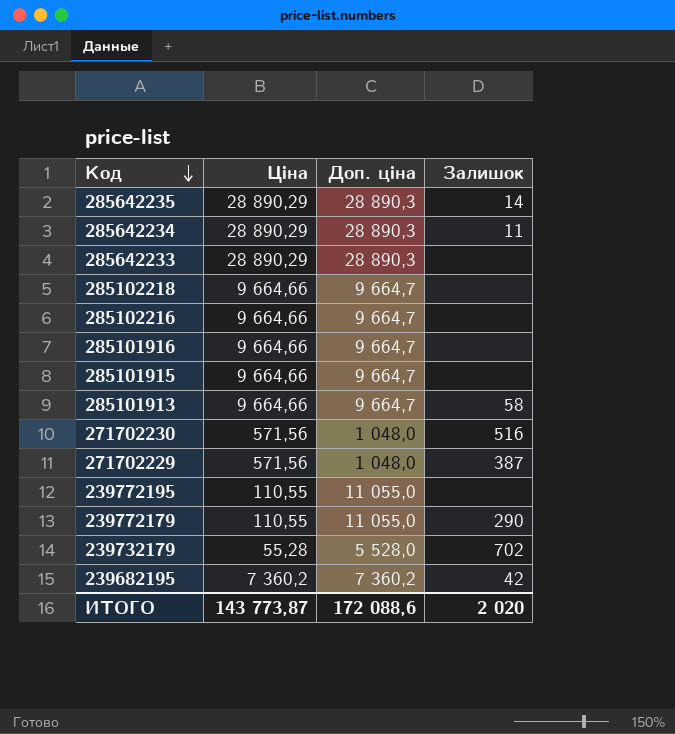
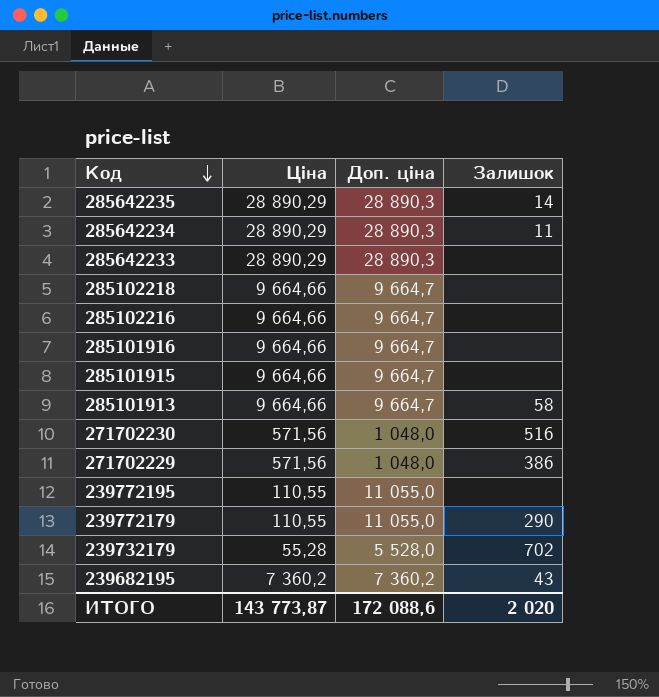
271702229 | Залишок: 387 -> 386
239682195 | Залишок: 42 -> 43

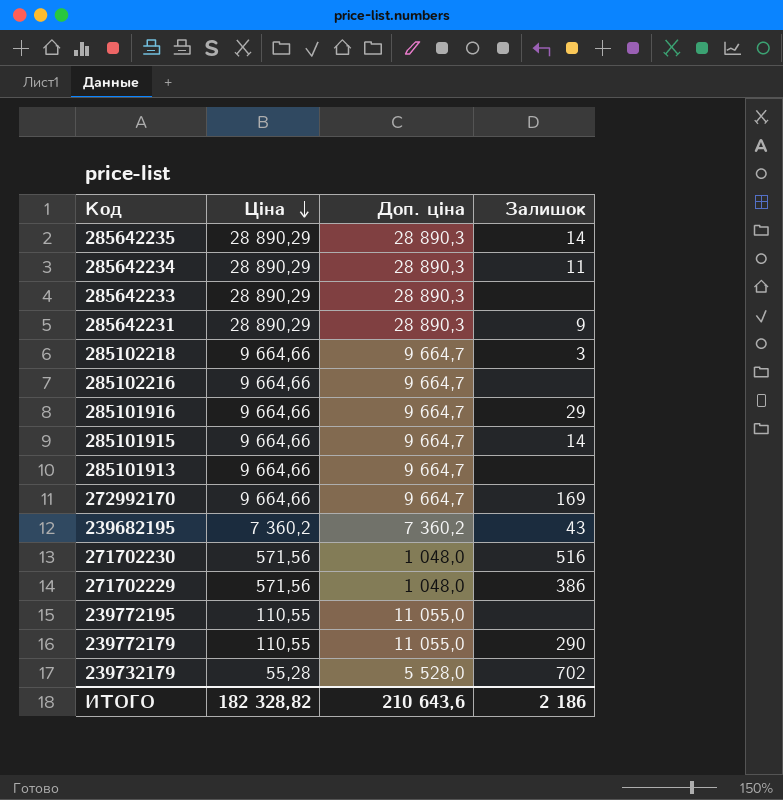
row order: Код descending -> Ціна descending
row 285642231: none -> 28 890,29 | 28 890,3 | 9
285102218 | Залишок: none -> 3
285101916 | Залишок: none -> 29
285101915 | Залишок: none -> 14
285101913 | Залишок: 58 -> none
row 272992170: none -> 9 664,66 | 9 664,7 | 169
ИТОГО | Ціна: 143 773,87 -> 182 328,82
ИТОГО | Доп. ціна: 172 088,6 -> 210 643,6
ИТОГО | Залишок: 2 020 -> 2 186

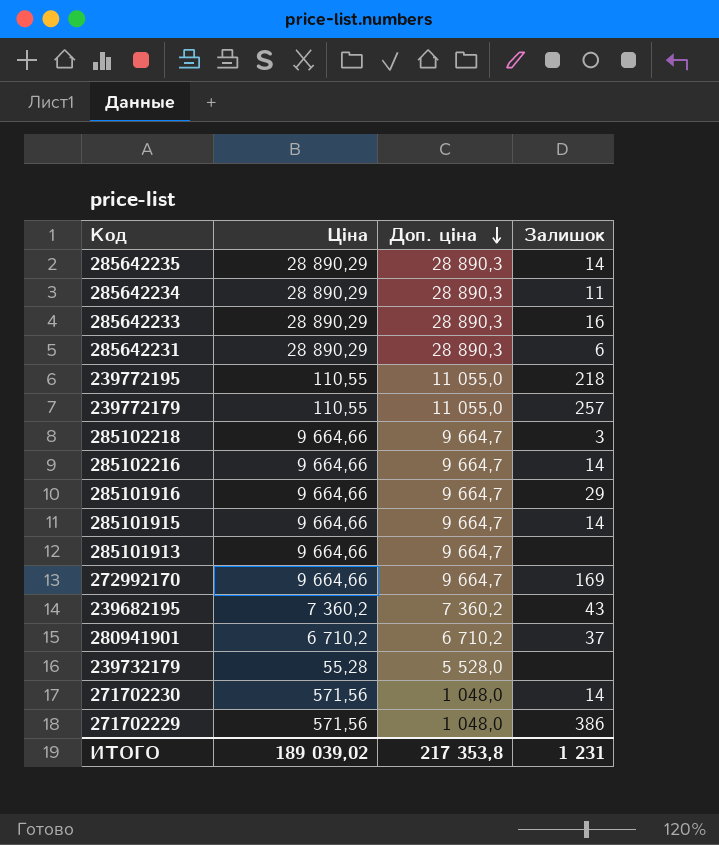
row order: Ціна descending -> Доп. ціна descending
285642233 | Залишок: none -> 16
285642231 | Залишок: 9 -> 6
239772195 | Залишок: none -> 218
239772179 | Залишок: 290 -> 257
285102216 | Залишок: none -> 14
row 280941901: none -> 6 710,2 | 6 710,2 | 37
239732179 | Залишок: 702 -> none
271702230 | Залишок: 516 -> 14
ИТОГО | Ціна: 182 328,82 -> 189 039,02
ИТОГО | Доп. ціна: 210 643,6 -> 217 353,8
ИТОГО | Залишок: 2 186 -> 1 231

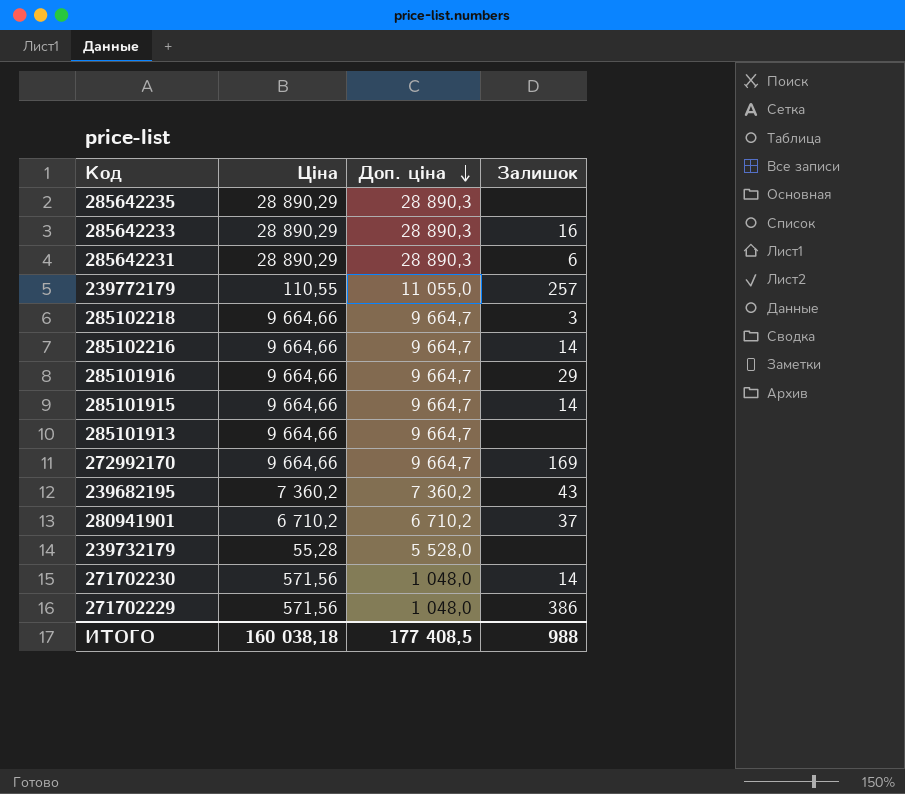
row 285642234: 28 890,29 | 28 890,3 | 11 -> none
row 239772195: 110,55 | 11 055,0 | 218 -> none
285642235 | Залишок: 14 -> none
ИТОГО | Ціна: 189 039,02 -> 160 038,18
ИТОГО | Доп. ціна: 217 353,8 -> 177 408,5
ИТОГО | Залишок: 1 231 -> 988

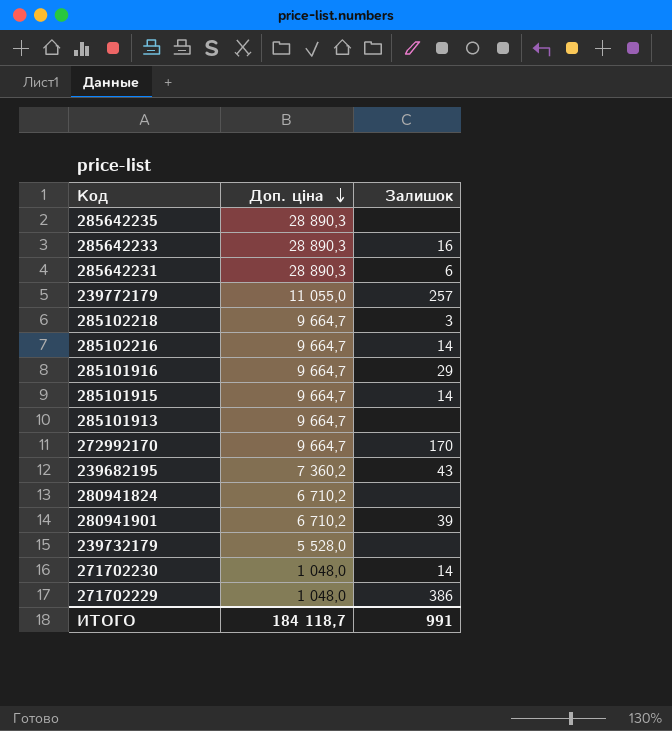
column Ціна | position: 2 -> none
272992170 | Залишок: 169 -> 170
row 280941824: none -> 6 710,2 | none
280941901 | Залишок: 37 -> 39
ИТОГО | Доп. ціна: 177 408,5 -> 184 118,7
ИТОГО | Залишок: 988 -> 991

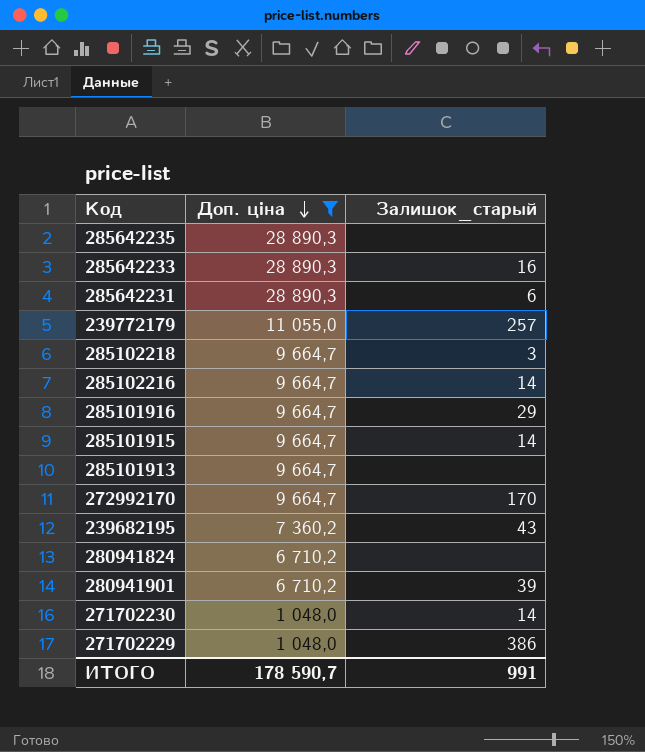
filter: none -> Доп. ціна != 5 528,0
column name: Залишок -> Залишок_старый
ИТОГО | Доп. ціна: 184 118,7 -> 178 590,7

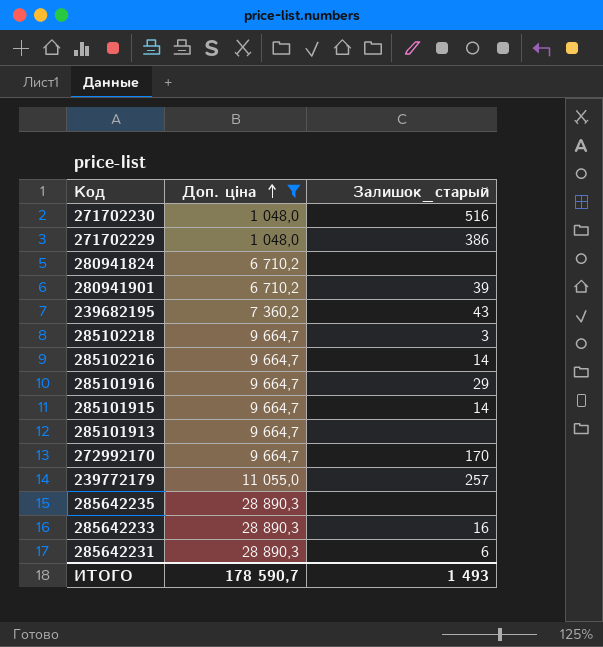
row order: Доп. ціна descending -> Доп. ціна ascending
271702230 | Залишок_старый: 14 -> 516
ИТОГО | Залишок_старый: 991 -> 1 493

